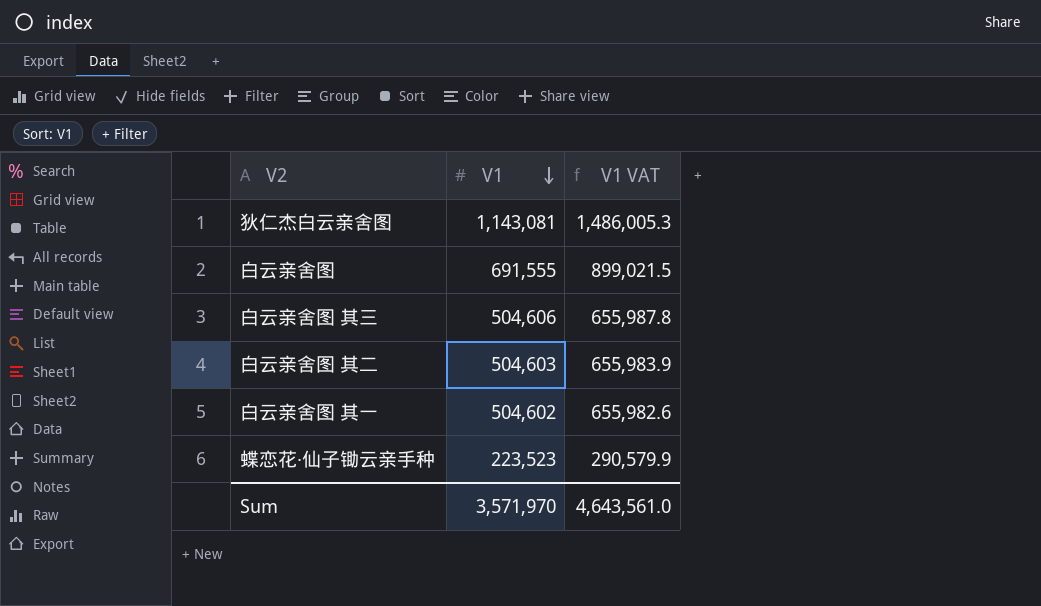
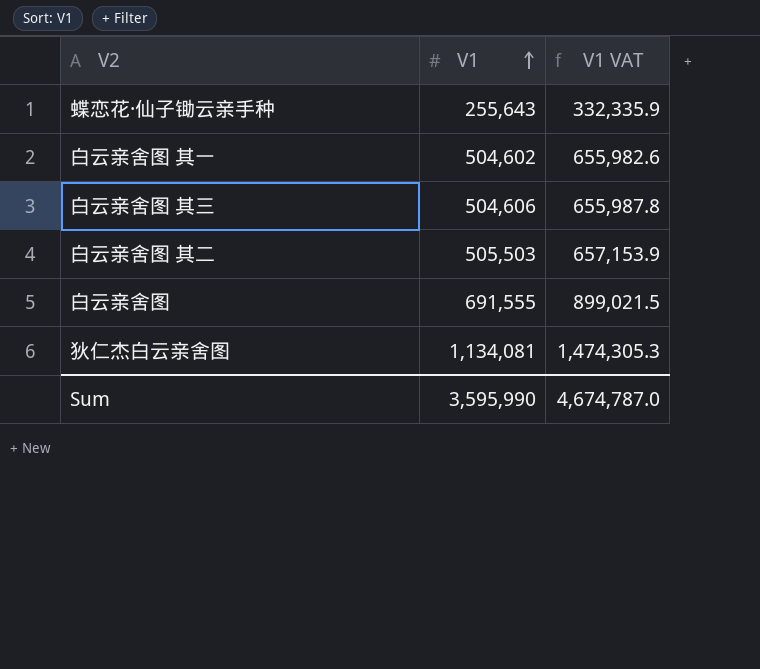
row order: V1 descending -> V1 ascending
蝶恋花·仙子锄云亲手种 | V1: 223,523 -> 255,643
蝶恋花·仙子锄云亲手种 | V1 VAT: 290,579.9 -> 332,335.9
白云亲舍图 其二 | V1: 504,603 -> 505,503
白云亲舍图 其二 | V1 VAT: 655,983.9 -> 657,153.9
狄仁杰白云亲舍图 | V1: 1,143,081 -> 1,134,081
狄仁杰白云亲舍图 | V1 VAT: 1,486,005.3 -> 1,474,305.3
Sum | V1: 3,571,970 -> 3,595,990
Sum | V1 VAT: 4,643,561.0 -> 4,674,787.0

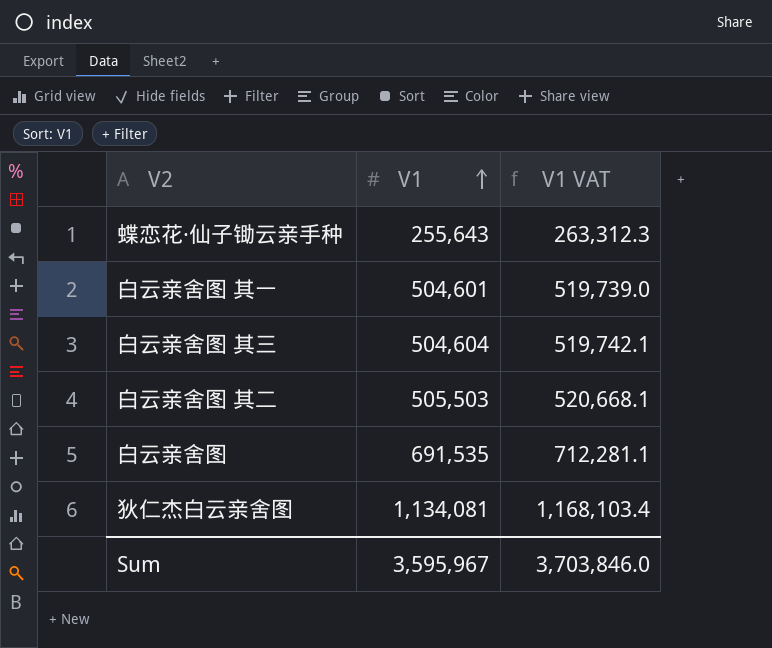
column V1 VAT | formula: [V1] * 1.3 -> [V1] * 1.03
白云亲舍图 其一 | V1: 504,602 -> 504,601
白云亲舍图 其三 | V1: 504,606 -> 504,604
白云亲舍图 | V1: 691,555 -> 691,535
Sum | V1: 3,595,990 -> 3,595,967
Sum | V1 VAT: 4,674,787.0 -> 3,703,846.0

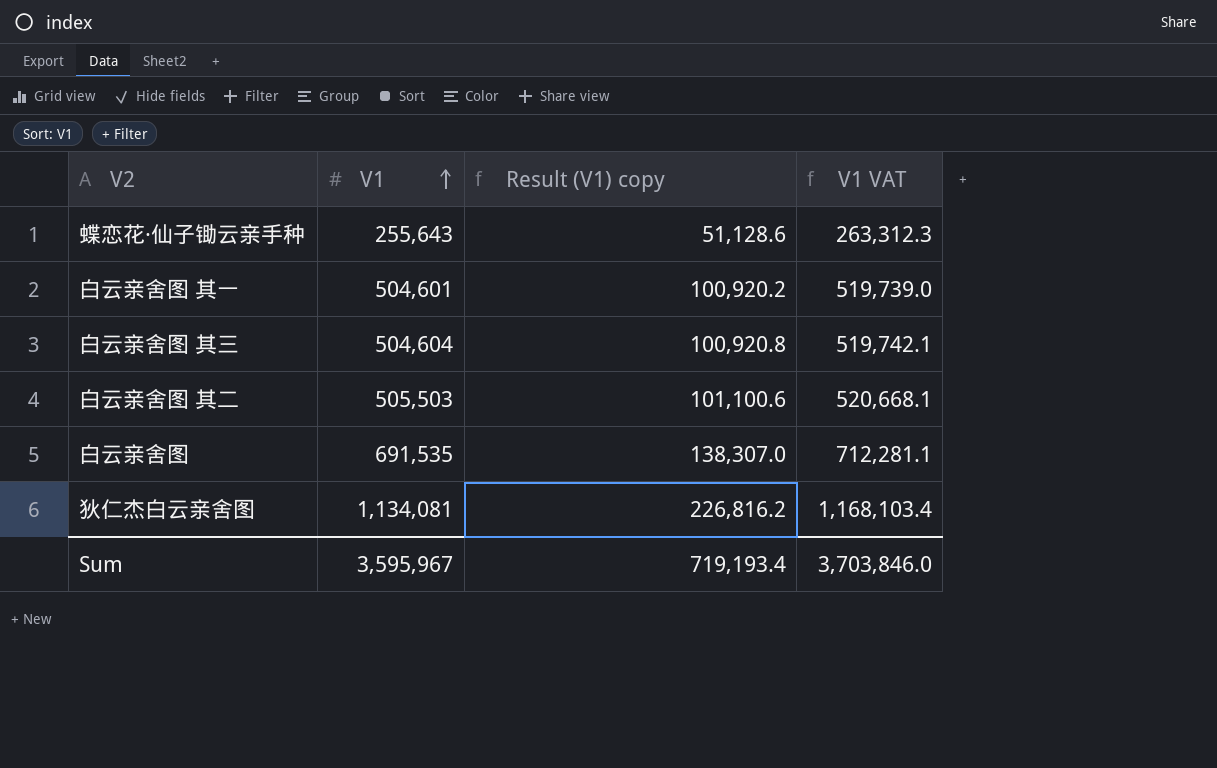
column Result (V1) copy | formula: none -> [V1] * 0.2

